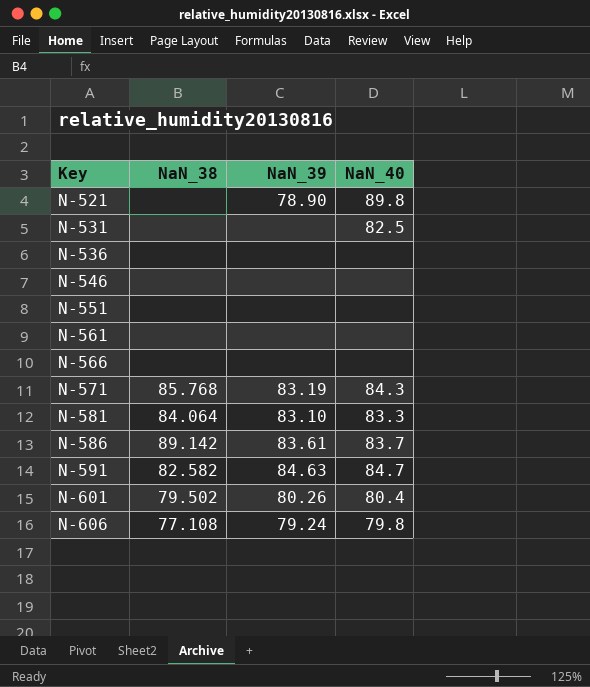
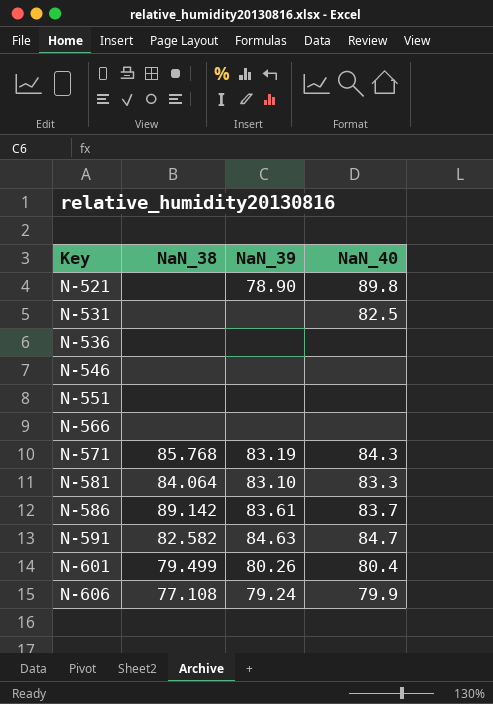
row N-561: none | none | none -> none
N-601 | NaN_38: 79.502 -> 79.499
N-606 | NaN_40: 79.8 -> 79.9

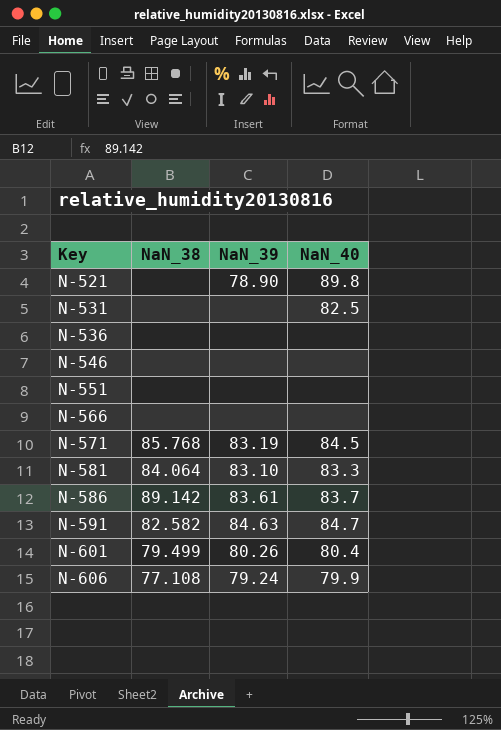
N-571 | NaN_40: 84.3 -> 84.5

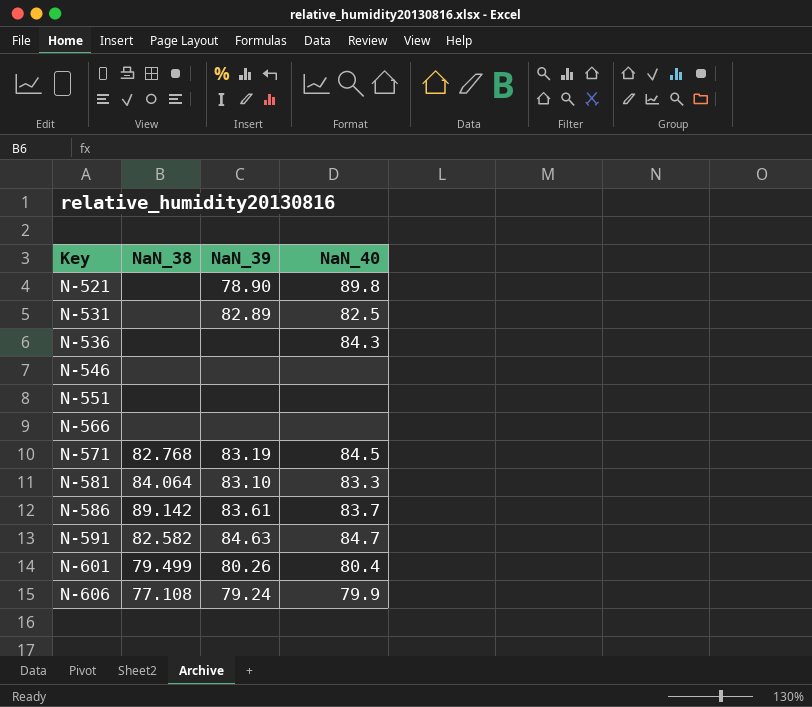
N-531 | NaN_39: none -> 82.89
N-536 | NaN_40: none -> 84.3
N-571 | NaN_38: 85.768 -> 82.768

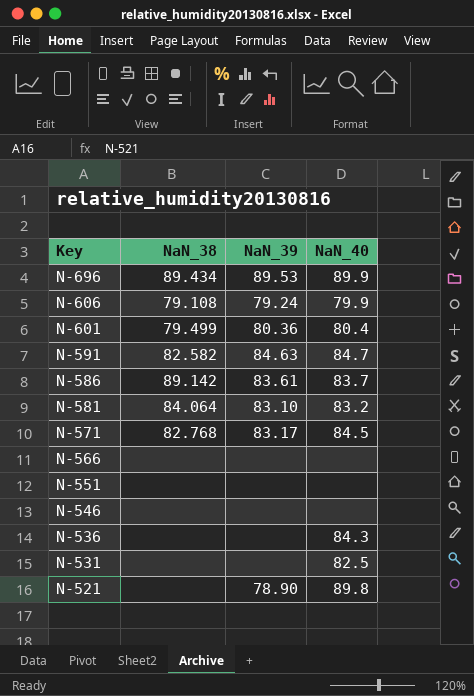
row order: Key ascending -> Key descending
row N-696: none -> 89.434 | 89.53 | 89.9
N-606 | NaN_38: 77.108 -> 79.108
N-601 | NaN_39: 80.26 -> 80.36
N-581 | NaN_40: 83.3 -> 83.2
N-571 | NaN_39: 83.19 -> 83.17
N-531 | NaN_39: 82.89 -> none

